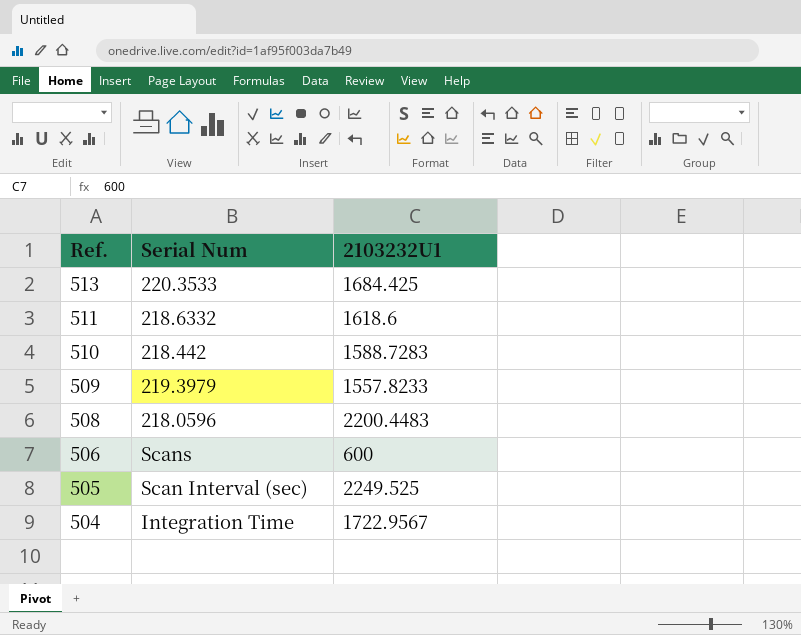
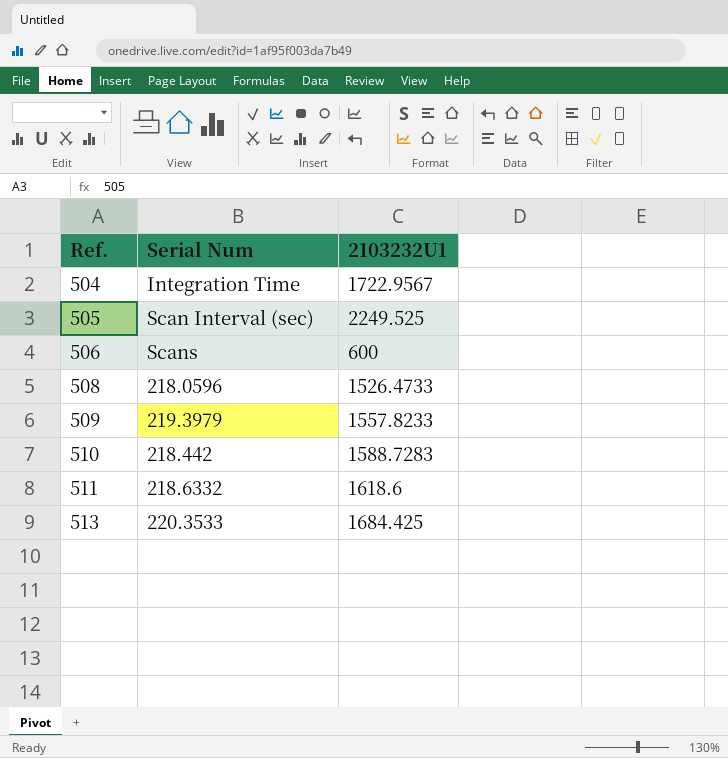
row order: Ref. descending -> Ref. ascending
508 | 2103232U1: 2200.4483 -> 1526.4733

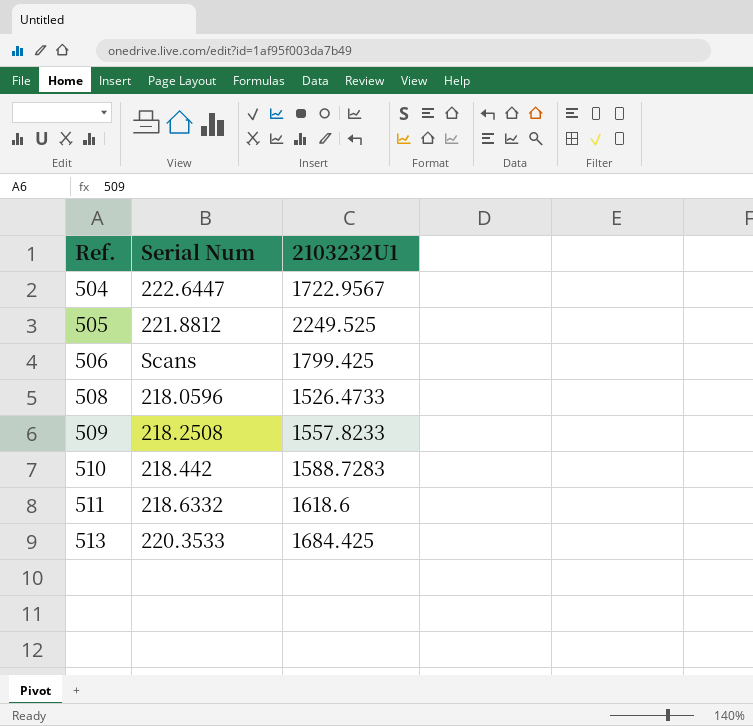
504 | Serial Num: Integration Time -> 222.6447
505 | Serial Num: Scan Interval (sec) -> 221.8812
506 | 2103232U1: 600 -> 1799.425
509 | Serial Num: 219.3979 -> 218.2508

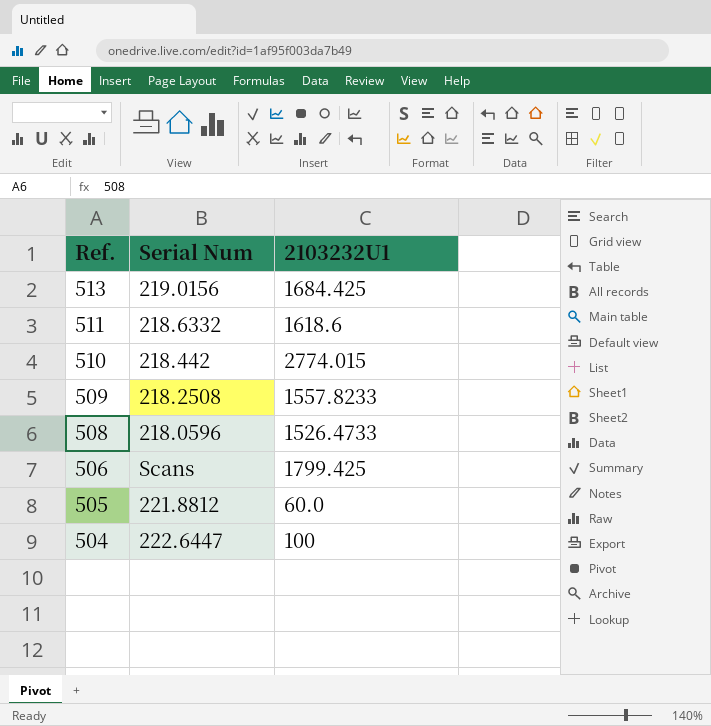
row order: Ref. ascending -> Ref. descending
513 | Serial Num: 220.3533 -> 219.0156
510 | 2103232U1: 1588.7283 -> 2774.015
505 | 2103232U1: 2249.525 -> 60.0
504 | 2103232U1: 1722.9567 -> 100

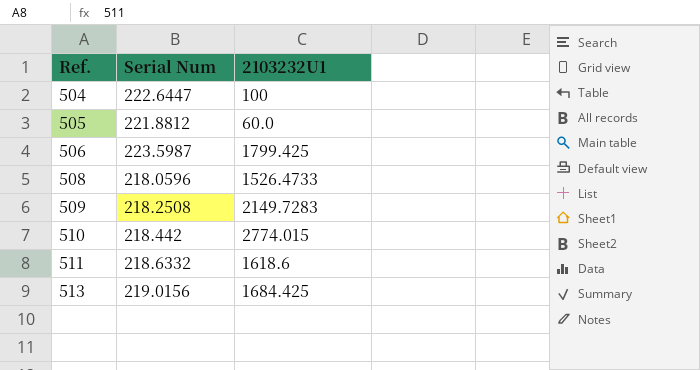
row order: Ref. descending -> Ref. ascending
506 | Serial Num: Scans -> 223.5987
509 | 2103232U1: 1557.8233 -> 2149.7283

